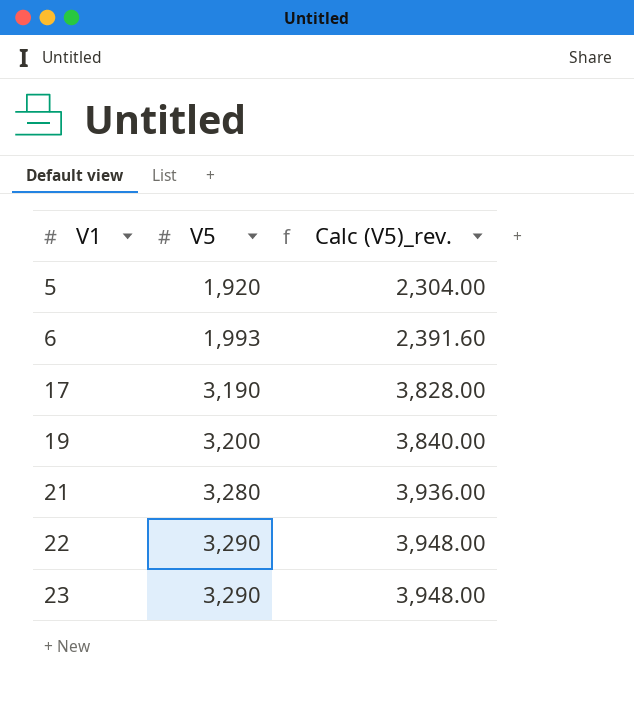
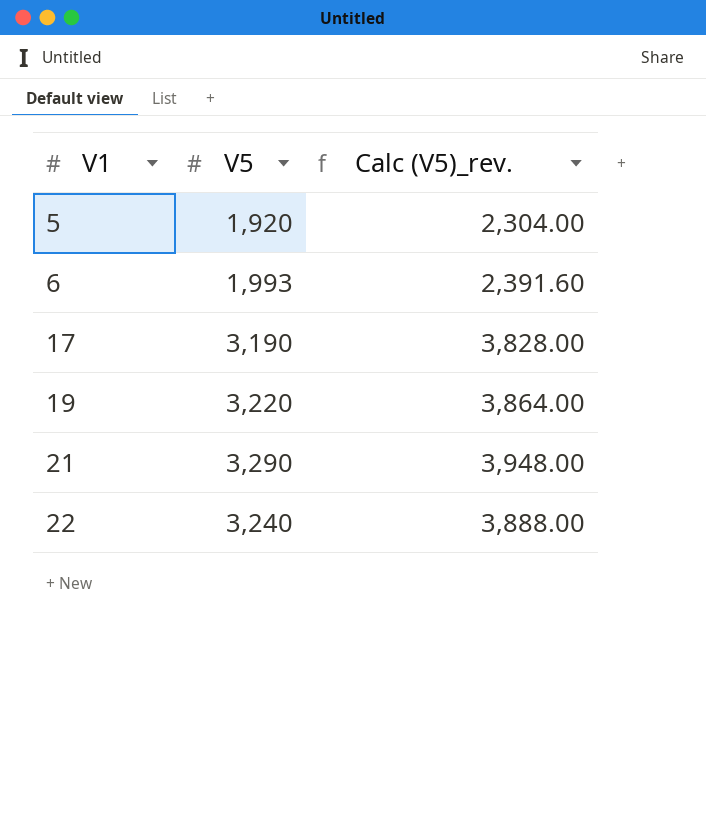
row 23: 3,290 | 3,948.00 -> none
19 | V5: 3,200 -> 3,220
19 | Calc (V5)_rev.: 3,840.00 -> 3,864.00
21 | V5: 3,280 -> 3,290
21 | Calc (V5)_rev.: 3,936.00 -> 3,948.00
22 | V5: 3,290 -> 3,240
22 | Calc (V5)_rev.: 3,948.00 -> 3,888.00

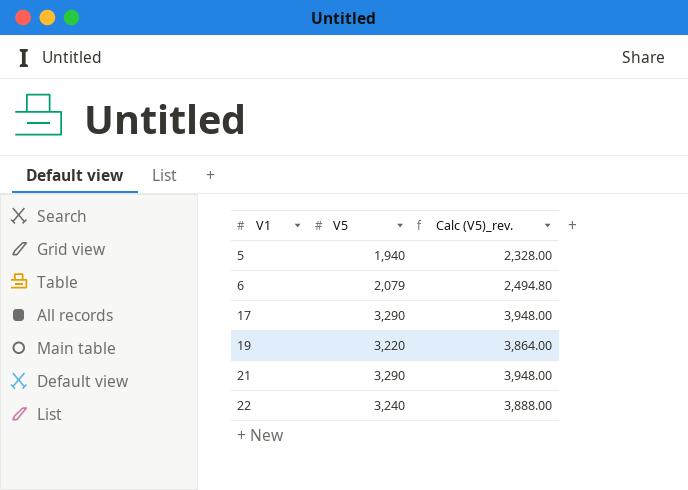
5 | V5: 1,920 -> 1,940
5 | Calc (V5)_rev.: 2,304.00 -> 2,328.00
6 | V5: 1,993 -> 2,079
6 | Calc (V5)_rev.: 2,391.60 -> 2,494.80
17 | V5: 3,190 -> 3,290
17 | Calc (V5)_rev.: 3,828.00 -> 3,948.00

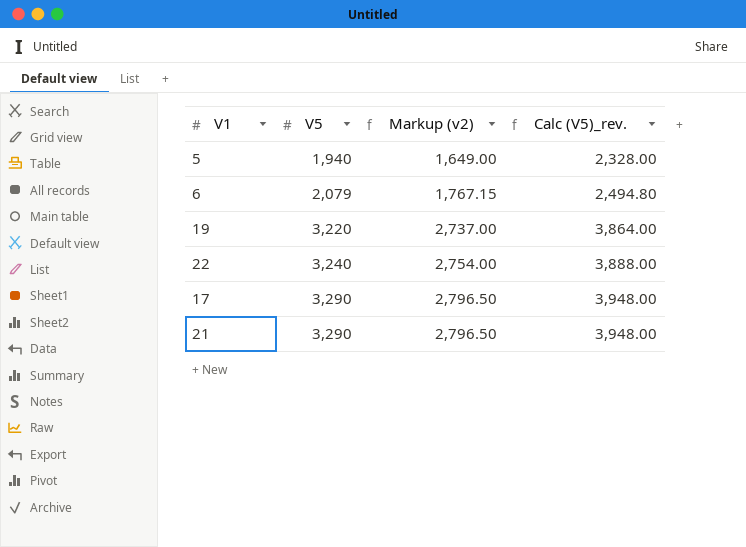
row order: V1 ascending -> V5 ascending
column Markup (v2) | formula: none -> [V5] * 0.85

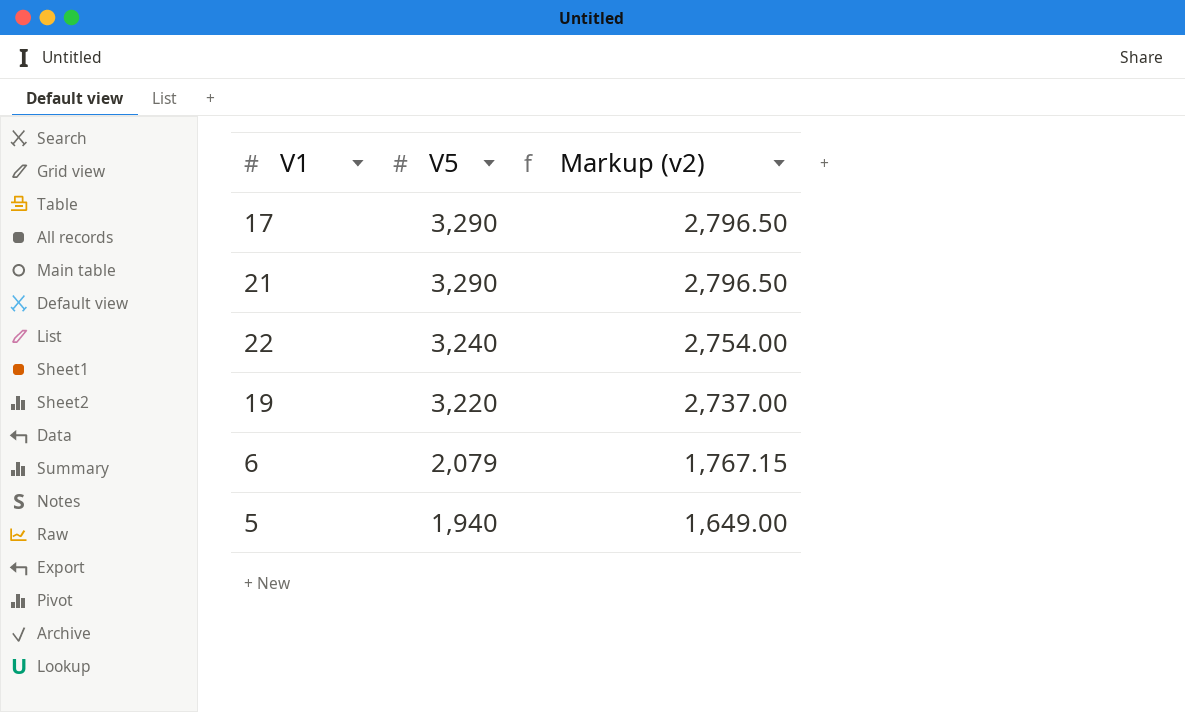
row order: V5 ascending -> V5 descending
column Calc (V5)_rev. | formula: [V5] * 1.2 -> none

